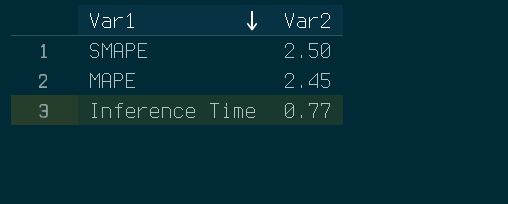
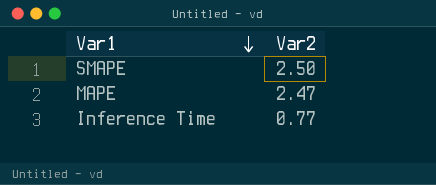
MAPE | Var2: 2.45 -> 2.47

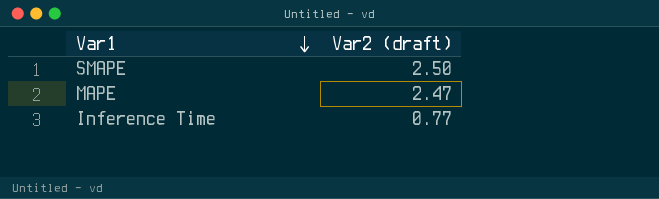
column name: Var2 -> Var2 (draft)

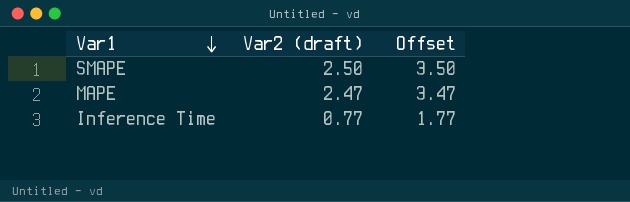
column Offset | formula: none -> [Var2 (draft)] + 1

